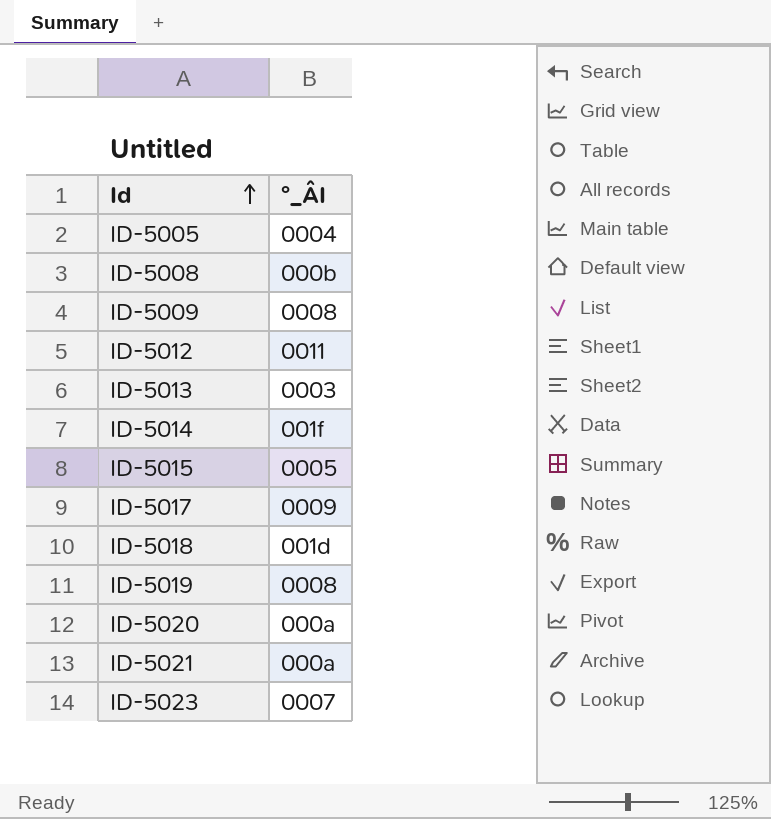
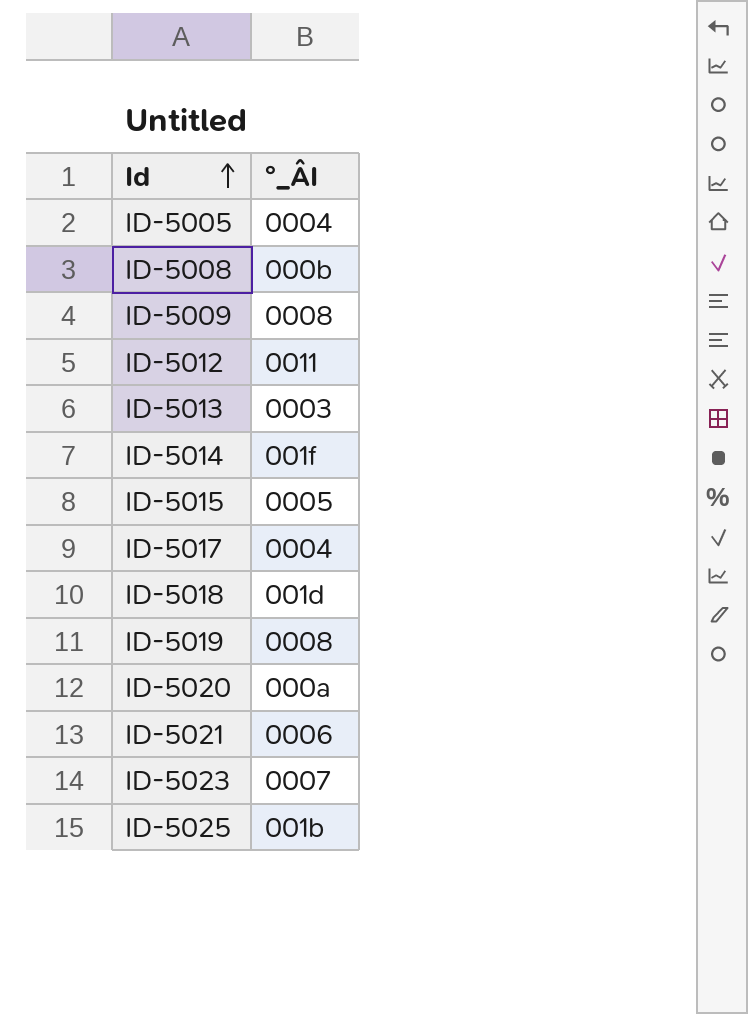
ID-5017 | °_ÂI: 0009 -> 0004
ID-5021 | °_ÂI: 000a -> 0006
row ID-5025: none -> 001b

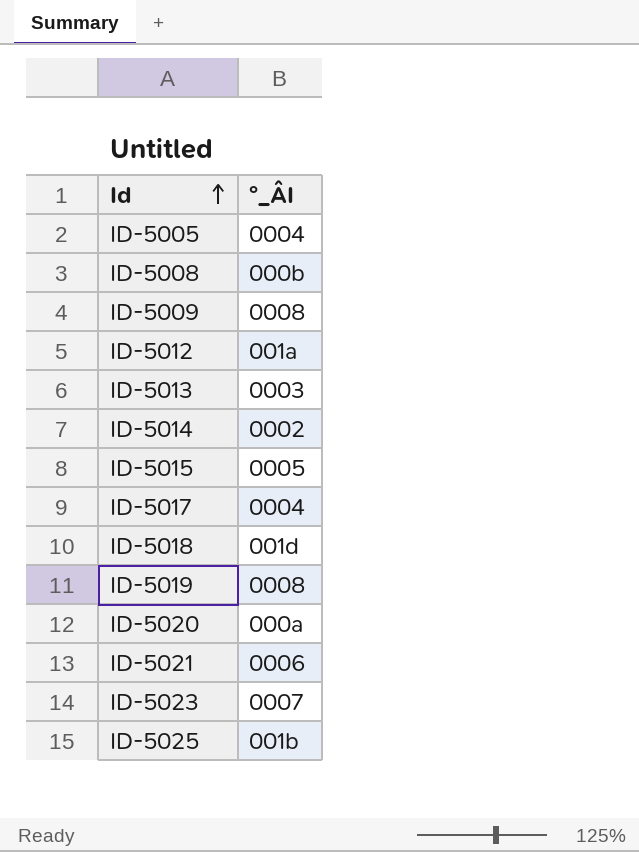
ID-5012 | °_ÂI: 0011 -> 001a
ID-5014 | °_ÂI: 001f -> 0002

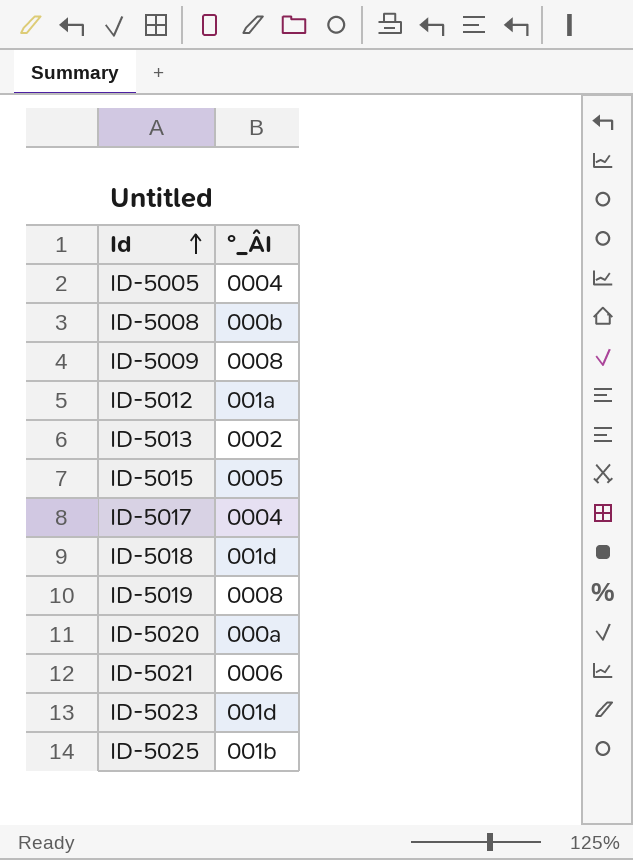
row ID-5014: 0002 -> none
ID-5013 | °_ÂI: 0003 -> 0002
ID-5023 | °_ÂI: 0007 -> 001d

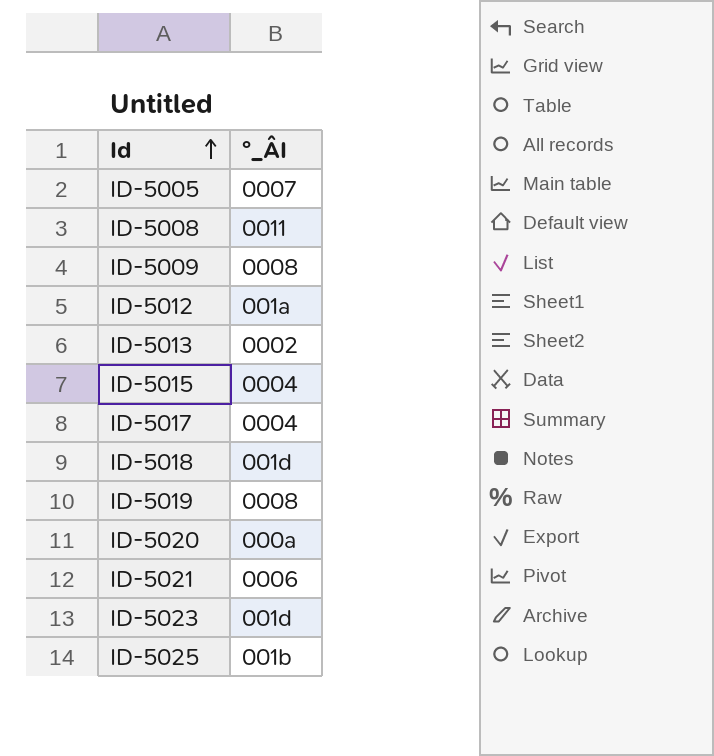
ID-5005 | °_ÂI: 0004 -> 0007
ID-5008 | °_ÂI: 000b -> 0011
ID-5015 | °_ÂI: 0005 -> 0004

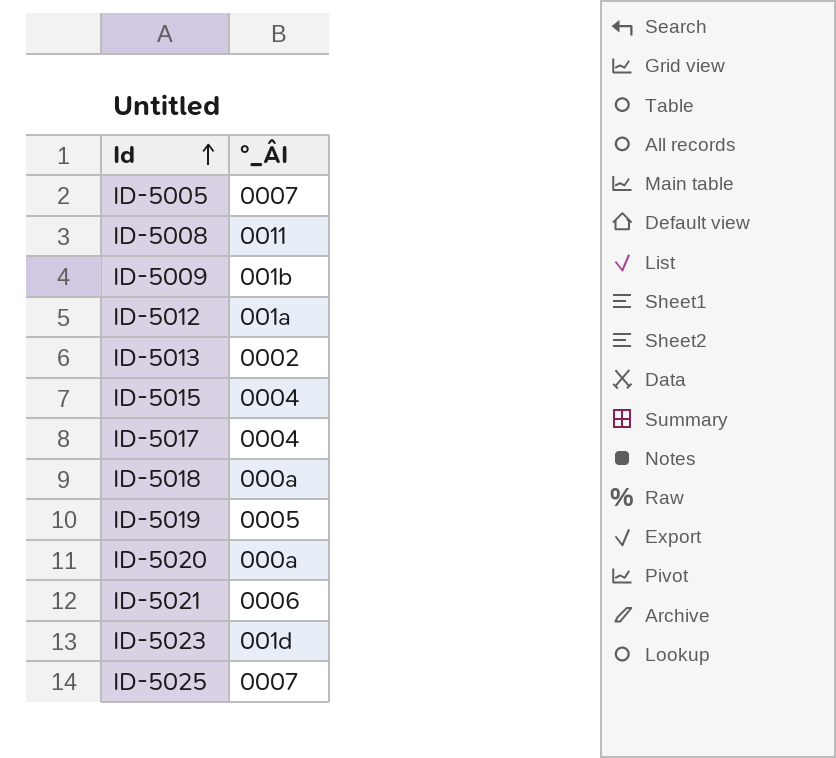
ID-5009 | °_ÂI: 0008 -> 001b
ID-5018 | °_ÂI: 001d -> 000a
ID-5019 | °_ÂI: 0008 -> 0005
ID-5025 | °_ÂI: 001b -> 0007

